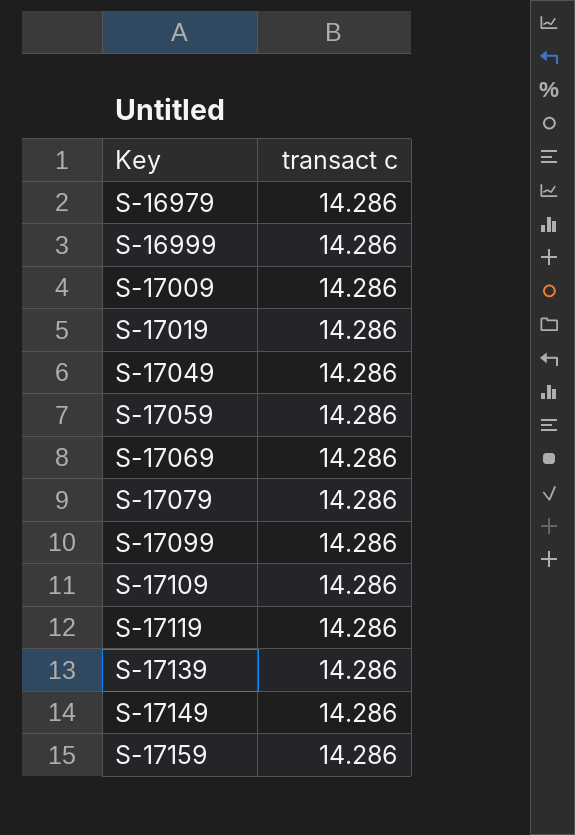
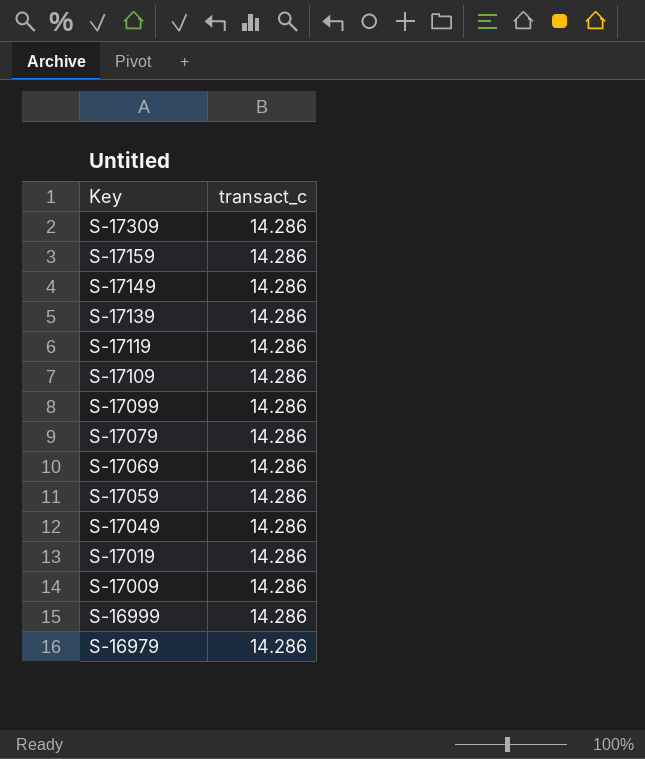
row order: Key ascending -> Key descending
column name: transact c -> transact_c
row S-17309: none -> 14.286

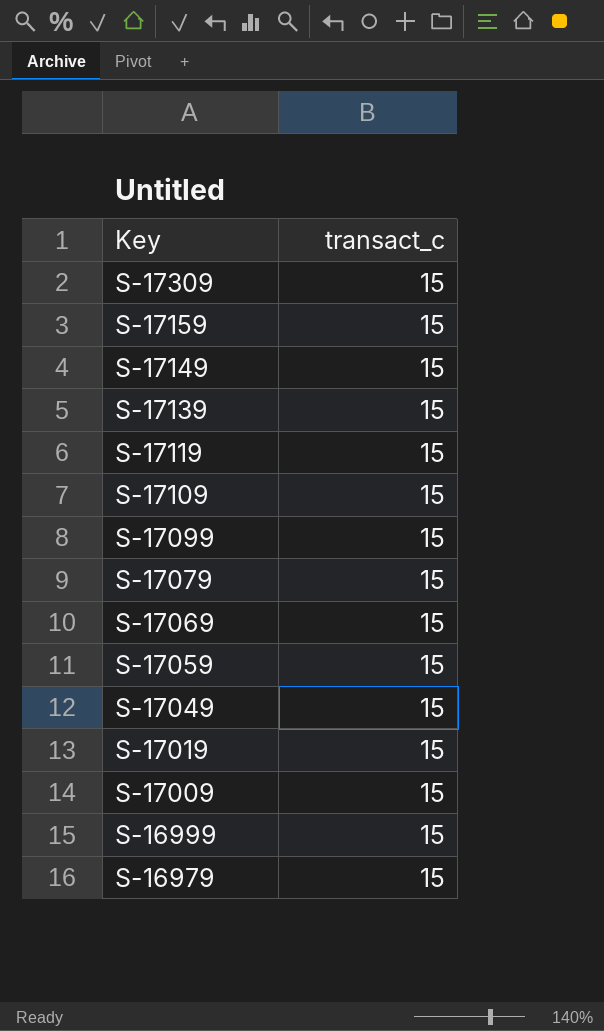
S-17309 | transact_c: 14.286 -> 15
S-17159 | transact_c: 14.286 -> 15
S-17149 | transact_c: 14.286 -> 15
S-17139 | transact_c: 14.286 -> 15
S-17119 | transact_c: 14.286 -> 15
S-17109 | transact_c: 14.286 -> 15
S-17099 | transact_c: 14.286 -> 15
S-17079 | transact_c: 14.286 -> 15
S-17069 | transact_c: 14.286 -> 15
S-17059 | transact_c: 14.286 -> 15
S-17049 | transact_c: 14.286 -> 15
S-17019 | transact_c: 14.286 -> 15
S-17009 | transact_c: 14.286 -> 15
S-16999 | transact_c: 14.286 -> 15
S-16979 | transact_c: 14.286 -> 15

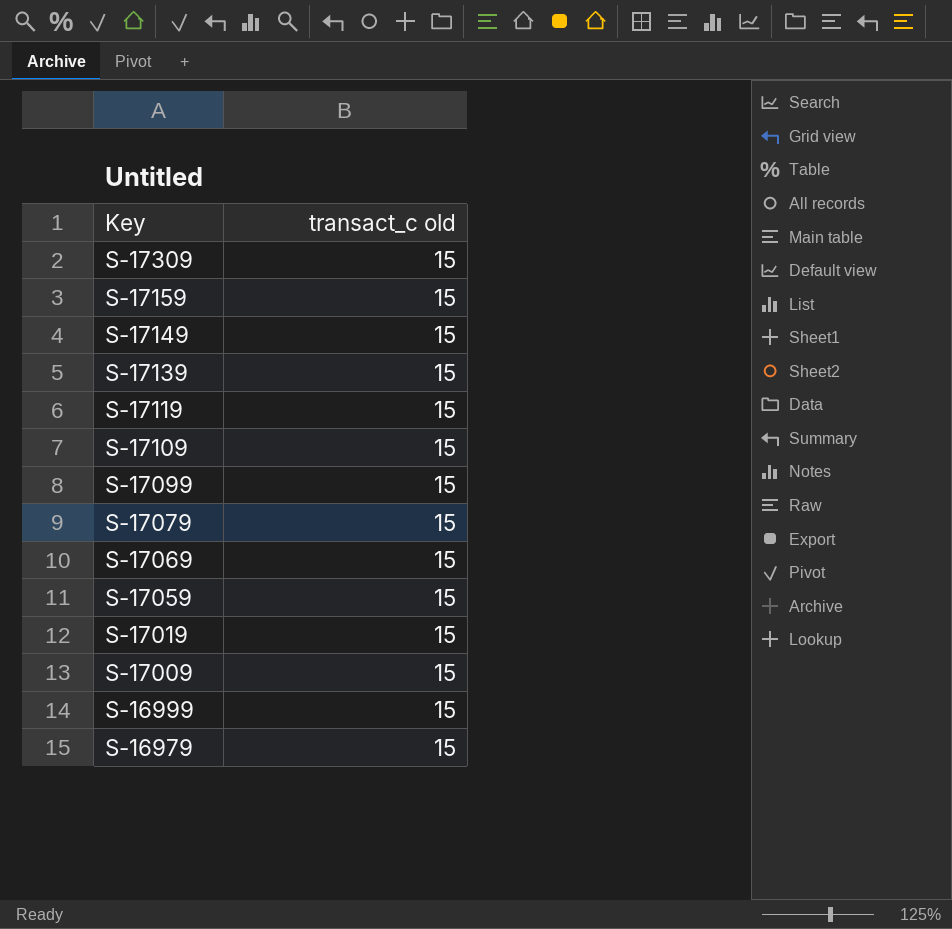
column name: transact_c -> transact_c old
row S-17049: 15 -> none

